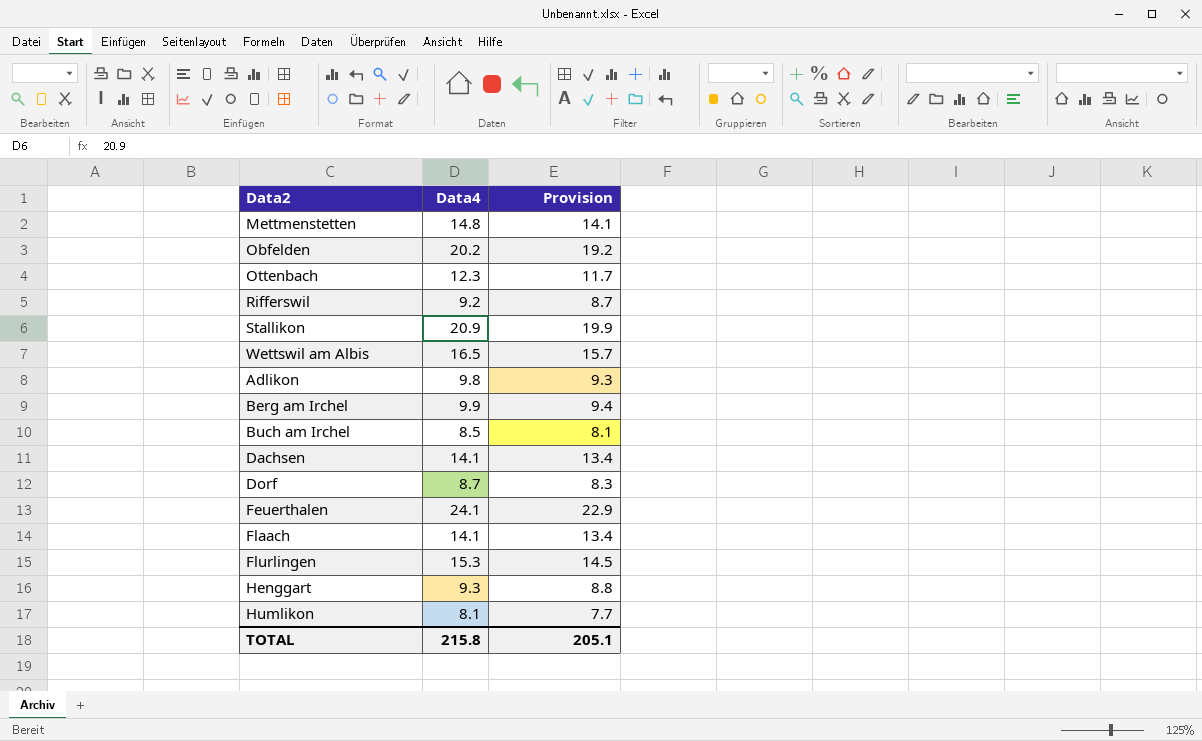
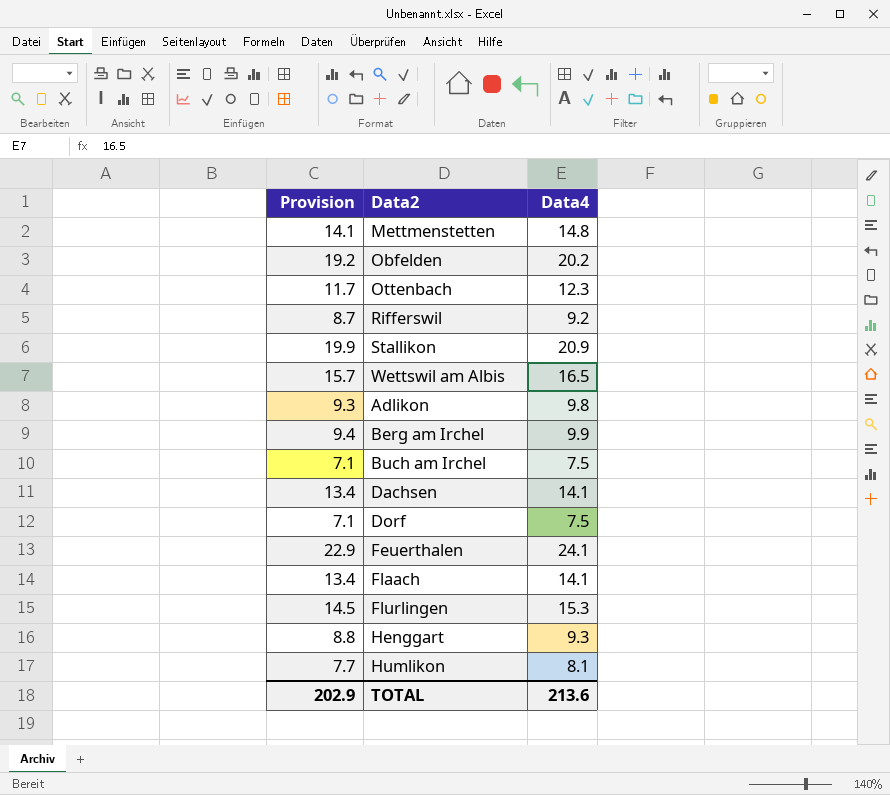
column Provision | position: 3 -> 1
Buch am Irchel | Provision: 8.1 -> 7.1
Buch am Irchel | Data4: 8.5 -> 7.5
Dorf | Provision: 8.3 -> 7.1
Dorf | Data4: 8.7 -> 7.5
TOTAL | Provision: 205.1 -> 202.9
TOTAL | Data4: 215.8 -> 213.6

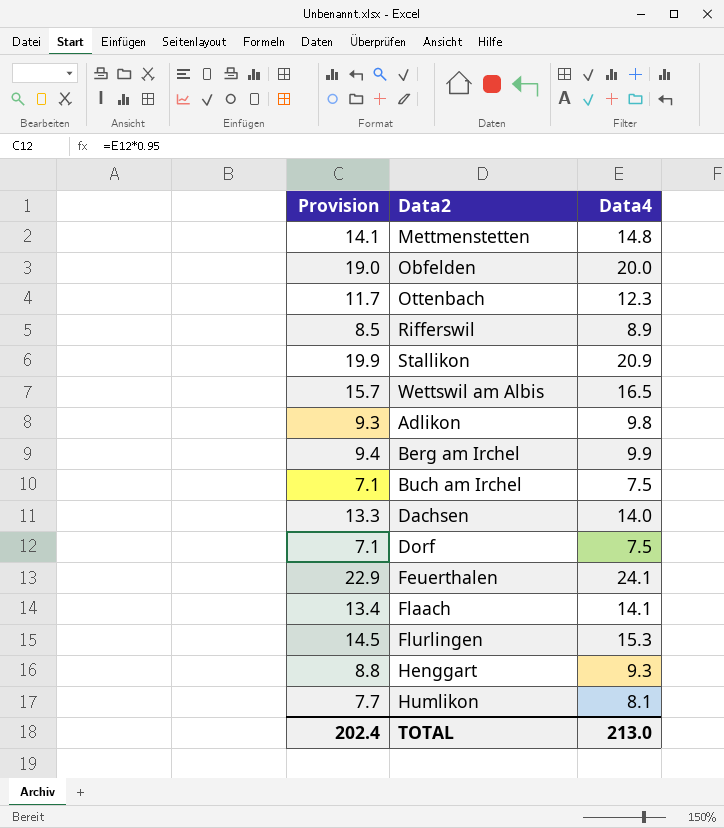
Obfelden | Provision: 19.2 -> 19.0
Obfelden | Data4: 20.2 -> 20.0
Rifferswil | Provision: 8.7 -> 8.5
Rifferswil | Data4: 9.2 -> 8.9
Dachsen | Provision: 13.4 -> 13.3
Dachsen | Data4: 14.1 -> 14.0
TOTAL | Provision: 202.9 -> 202.4
TOTAL | Data4: 213.6 -> 213.0

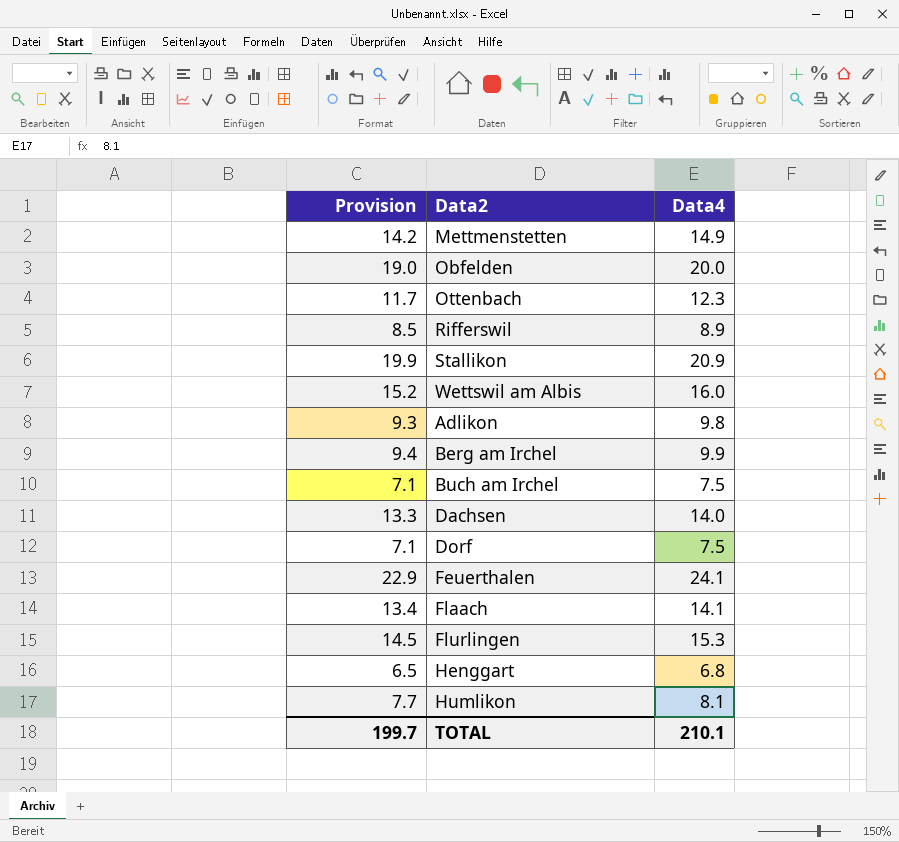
Mettmenstetten | Provision: 14.1 -> 14.2
Mettmenstetten | Data4: 14.8 -> 14.9
Wettswil am Albis | Provision: 15.7 -> 15.2
Wettswil am Albis | Data4: 16.5 -> 16.0
Henggart | Provision: 8.8 -> 6.5
Henggart | Data4: 9.3 -> 6.8
TOTAL | Provision: 202.4 -> 199.7
TOTAL | Data4: 213.0 -> 210.1

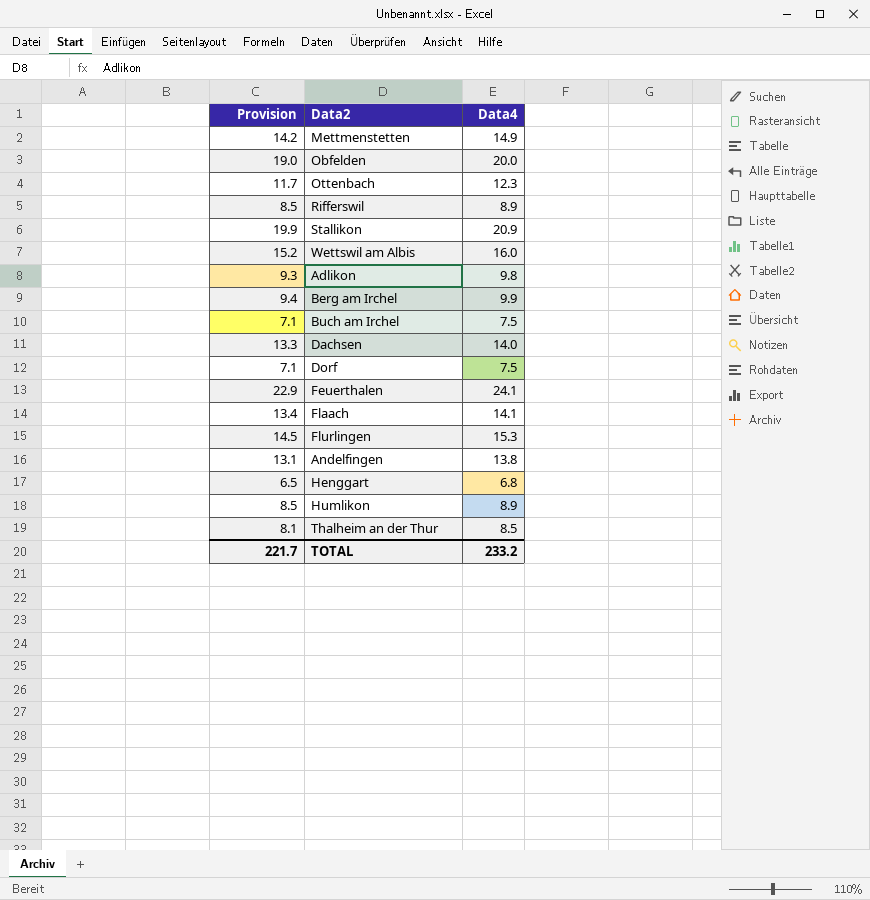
row Andelfingen: none -> 13.1 | 13.8
Humlikon | Provision: 7.7 -> 8.5
Humlikon | Data4: 8.1 -> 8.9
row Thalheim an der Thur: none -> 8.1 | 8.5
TOTAL | Provision: 199.7 -> 221.7
TOTAL | Data4: 210.1 -> 233.2

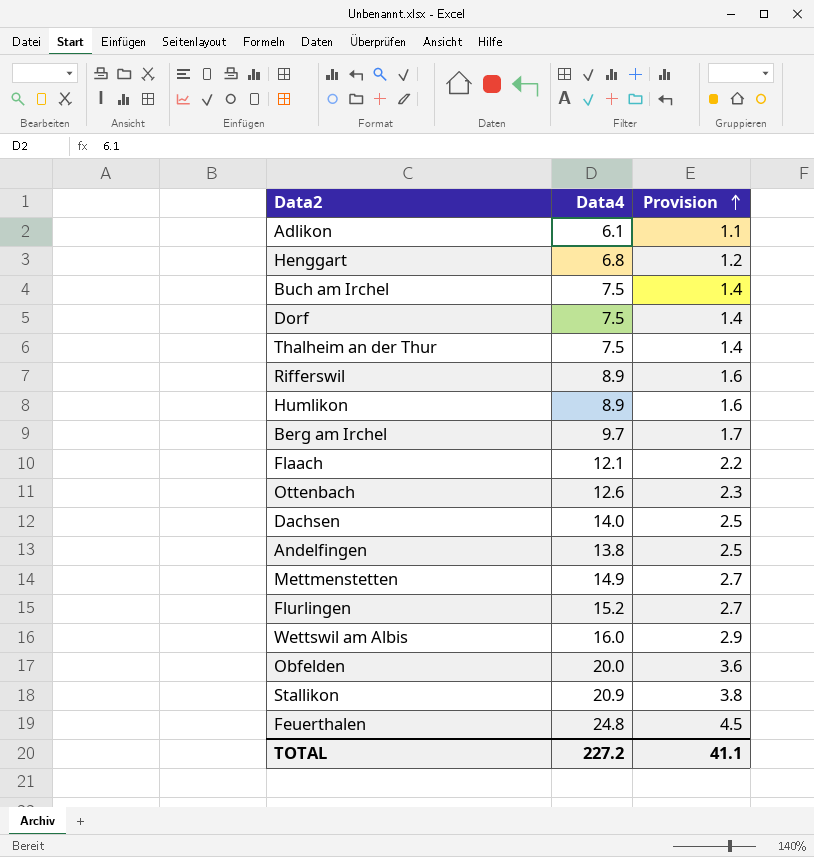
row order: none -> Provision ascending
column Provision | formula: [Data4] * 0.95 -> [Data4] * 0.18
column Provision | position: 1 -> 3
Adlikon | Data4: 9.8 -> 6.1
Thalheim an der Thur | Data4: 8.5 -> 7.5
Berg am Irchel | Data4: 9.9 -> 9.7
Flaach | Data4: 14.1 -> 12.1
Ottenbach | Data4: 12.3 -> 12.6
Flurlingen | Data4: 15.3 -> 15.2
Feuerthalen | Data4: 24.1 -> 24.8
TOTAL | Data4: 233.2 -> 227.2
TOTAL | Provision: 221.7 -> 41.1

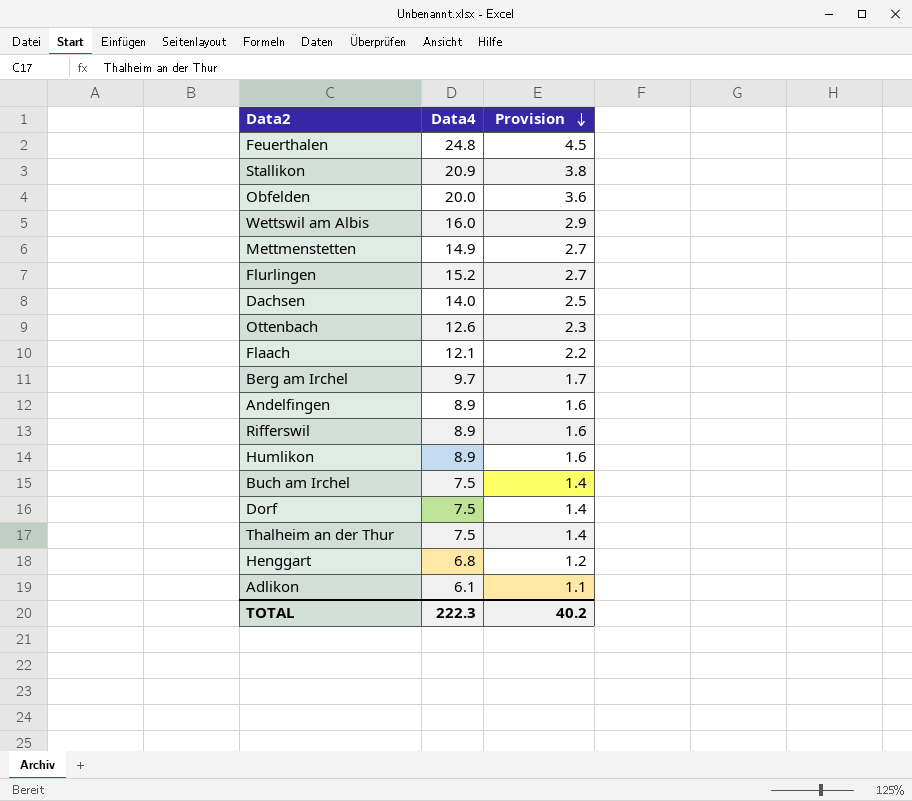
row order: Provision ascending -> Provision descending
Andelfingen | Data4: 13.8 -> 8.9
Andelfingen | Provision: 2.5 -> 1.6
TOTAL | Data4: 227.2 -> 222.3
TOTAL | Provision: 41.1 -> 40.2

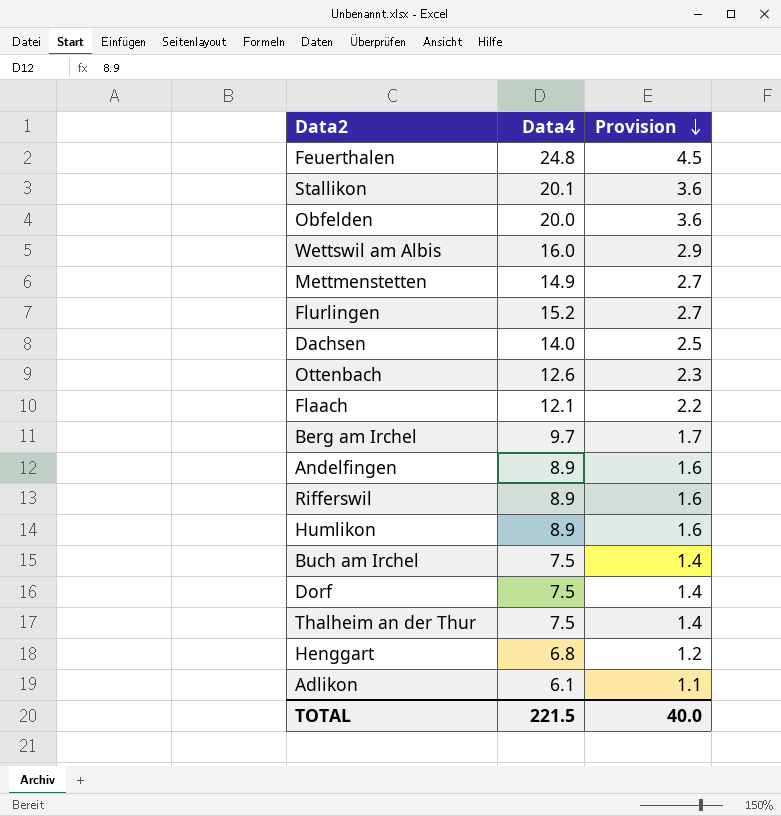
Stallikon | Data4: 20.9 -> 20.1
Stallikon | Provision: 3.8 -> 3.6
TOTAL | Data4: 222.3 -> 221.5
TOTAL | Provision: 40.2 -> 40.0

